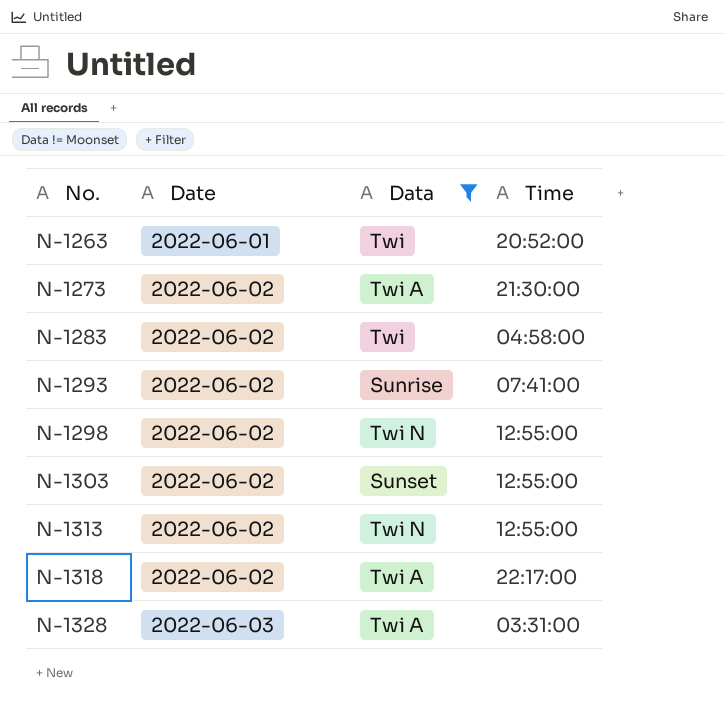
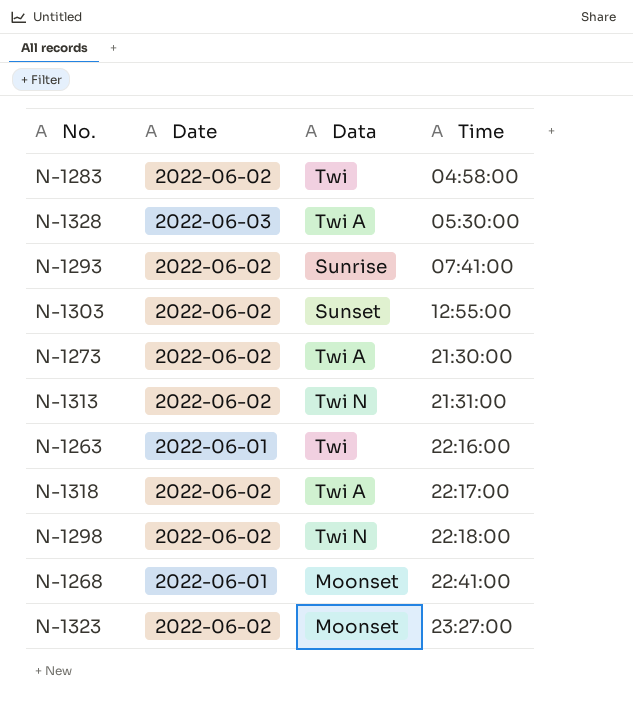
filter: Data != Moonset -> none
row order: No. ascending -> Time ascending
N-1328 | Time: 03:31:00 -> 05:30:00
N-1313 | Time: 12:55:00 -> 21:31:00
N-1263 | Time: 20:52:00 -> 22:16:00
N-1298 | Time: 12:55:00 -> 22:18:00

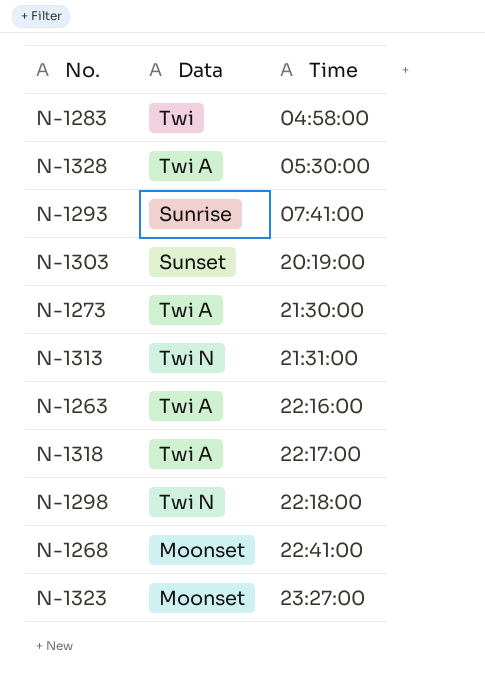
column Date | position: 2 -> none
N-1303 | Time: 12:55:00 -> 20:19:00
N-1263 | Data: Twi -> Twi A

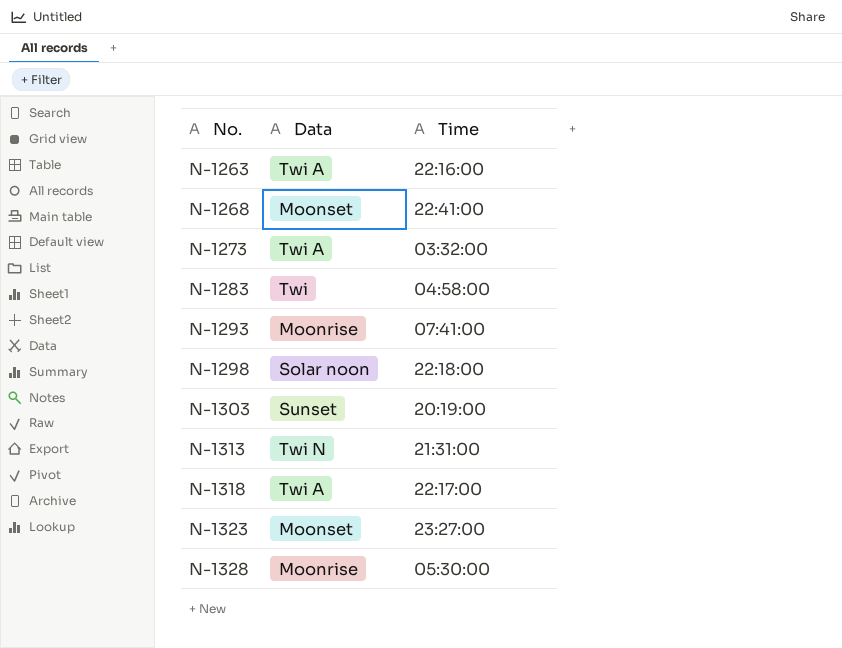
row order: Time ascending -> No. ascending
N-1273 | Time: 21:30:00 -> 03:32:00
N-1293 | Data: Sunrise -> Moonrise
N-1298 | Data: Twi N -> Solar noon
N-1328 | Data: Twi A -> Moonrise

